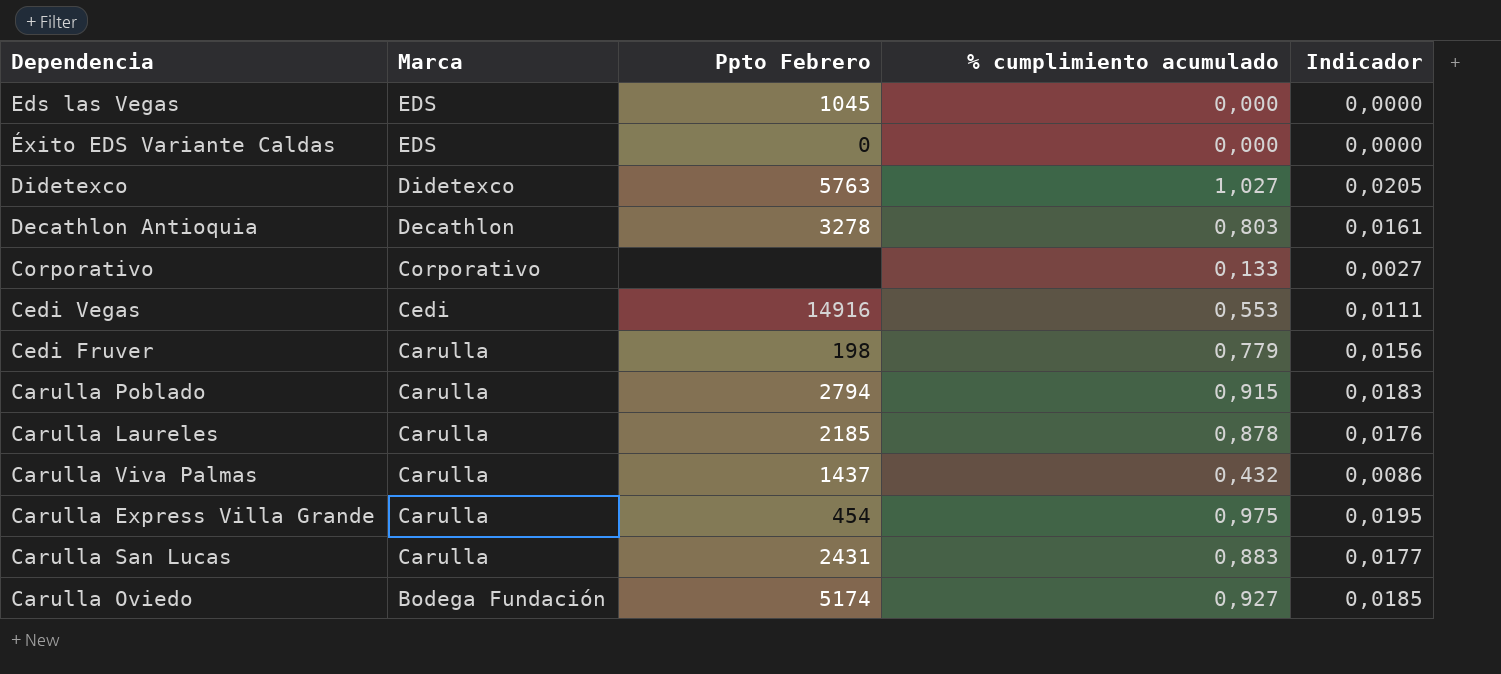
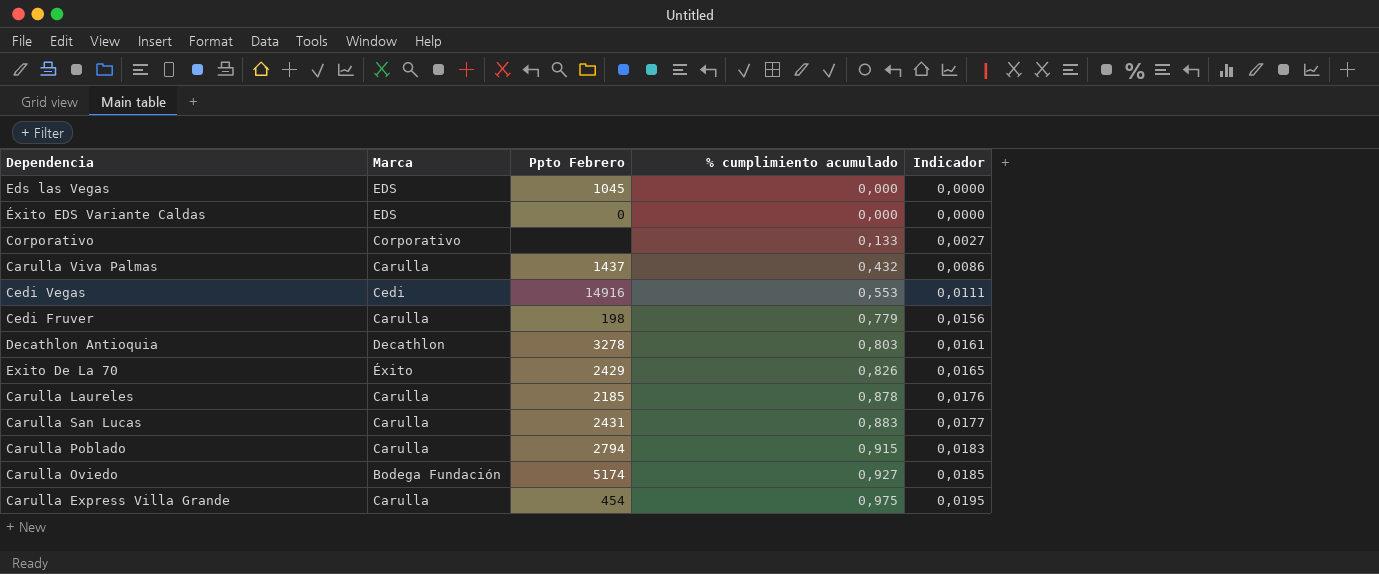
row order: Marca descending -> % cumplimiento acumulado ascending
row Didetexco: Didetexco | 5763 | 1,027 | 0,0205 -> none
row Exito De La 70: none -> Éxito | 2429 | 0,826 | 0,0165

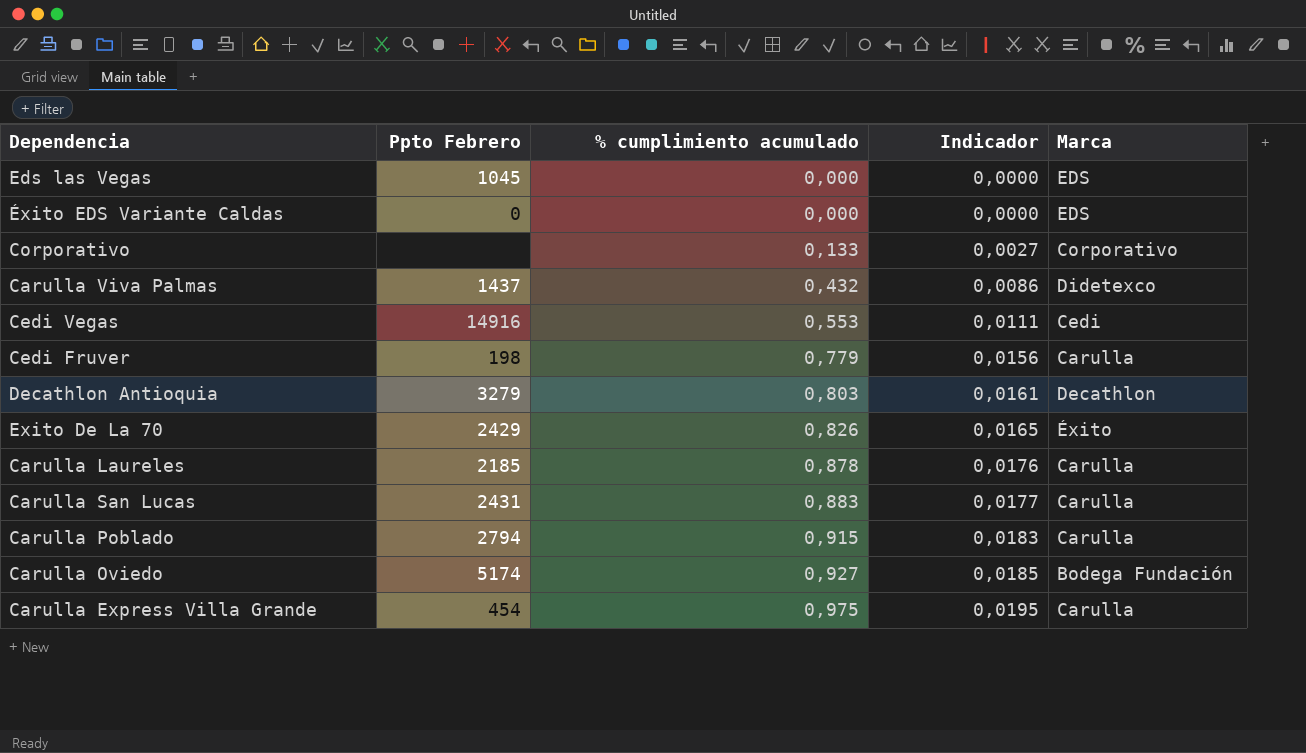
column Marca | position: 2 -> 5
Carulla Viva Palmas | Marca: Carulla -> Didetexco
Decathlon Antioquia | Ppto Febrero: 3278 -> 3279

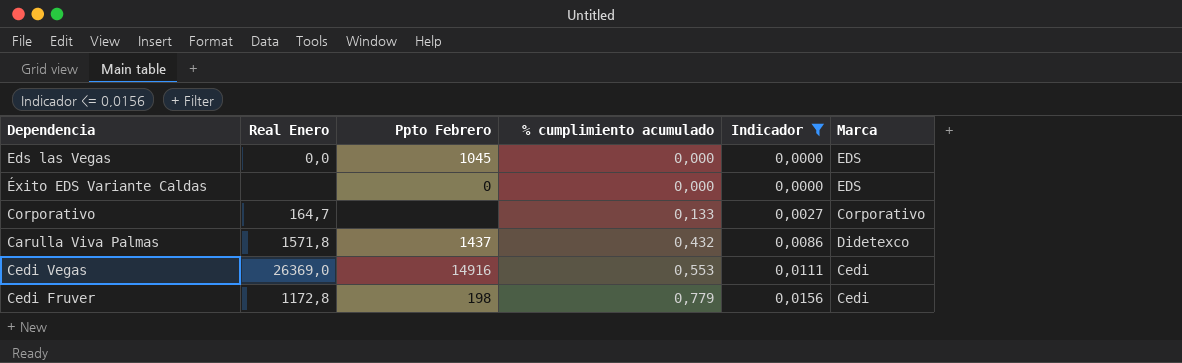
filter: none -> Indicador <= 0,0156
column Real Enero | position: none -> 2
Cedi Fruver | Marca: Carulla -> Cedi

